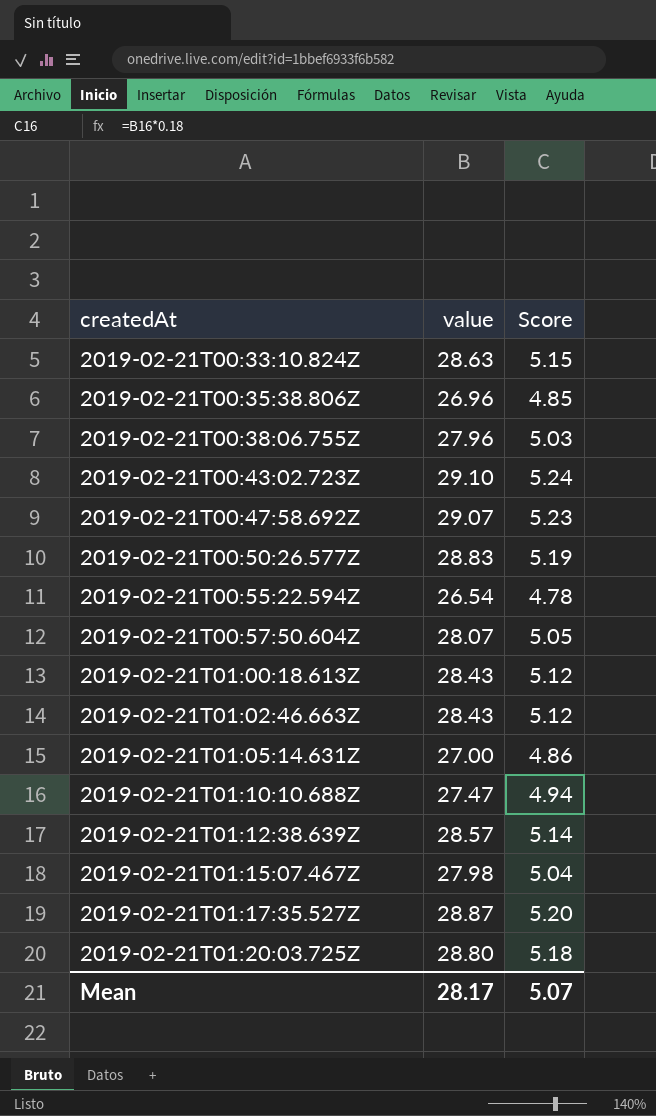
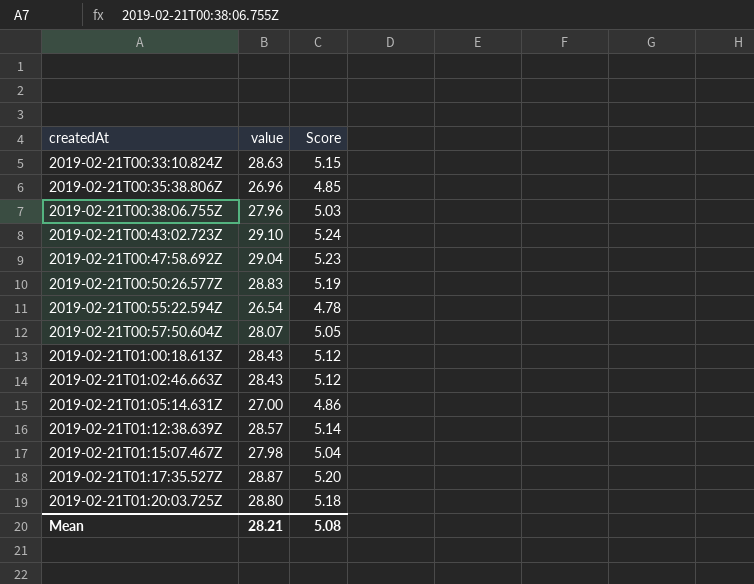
row 2019-02-21T01:10:10.688Z: 27.47 | 4.94 -> none
2019-02-21T00:47:58.692Z | value: 29.07 -> 29.04
Mean | value: 28.17 -> 28.21
Mean | Score: 5.07 -> 5.08

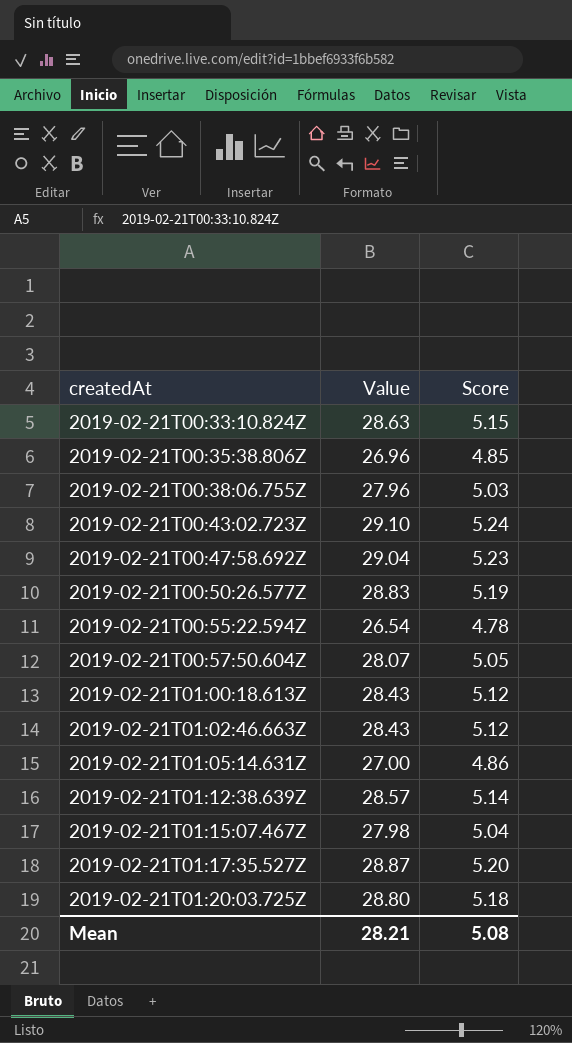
column name: value -> Value

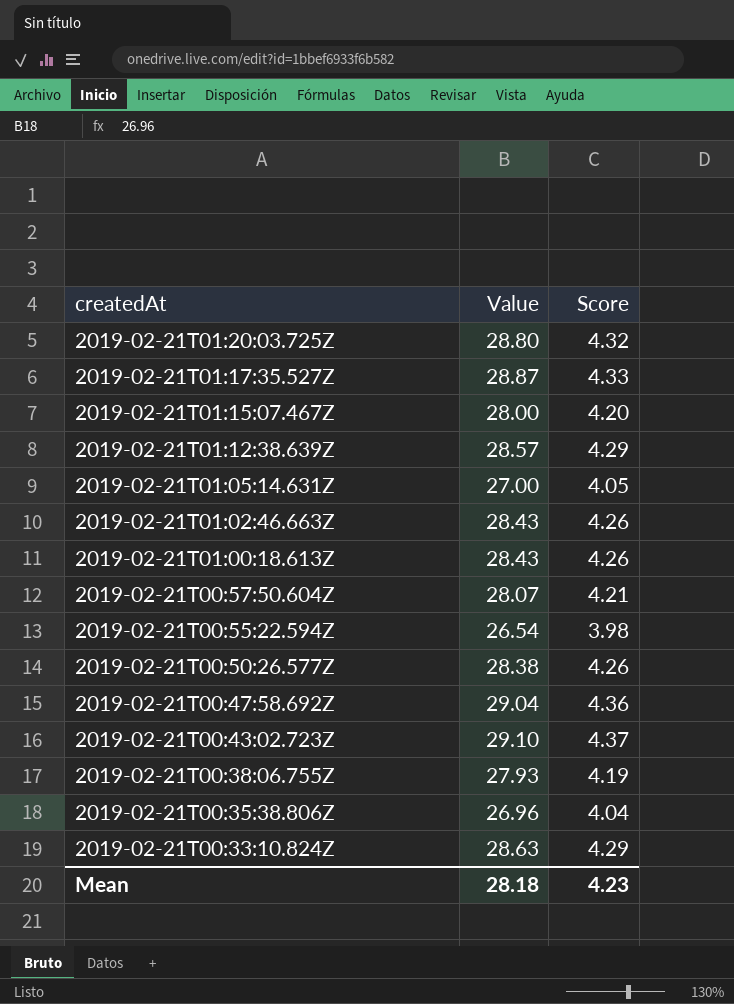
row order: createdAt ascending -> createdAt descending
column Score | formula: [Value] * 0.18 -> [Value] * 0.15
2019-02-21T01:15:07.467Z | Value: 27.98 -> 28.00
2019-02-21T00:50:26.577Z | Value: 28.83 -> 28.38
2019-02-21T00:38:06.755Z | Value: 27.96 -> 27.93
Mean | Value: 28.21 -> 28.18
Mean | Score: 5.08 -> 4.23

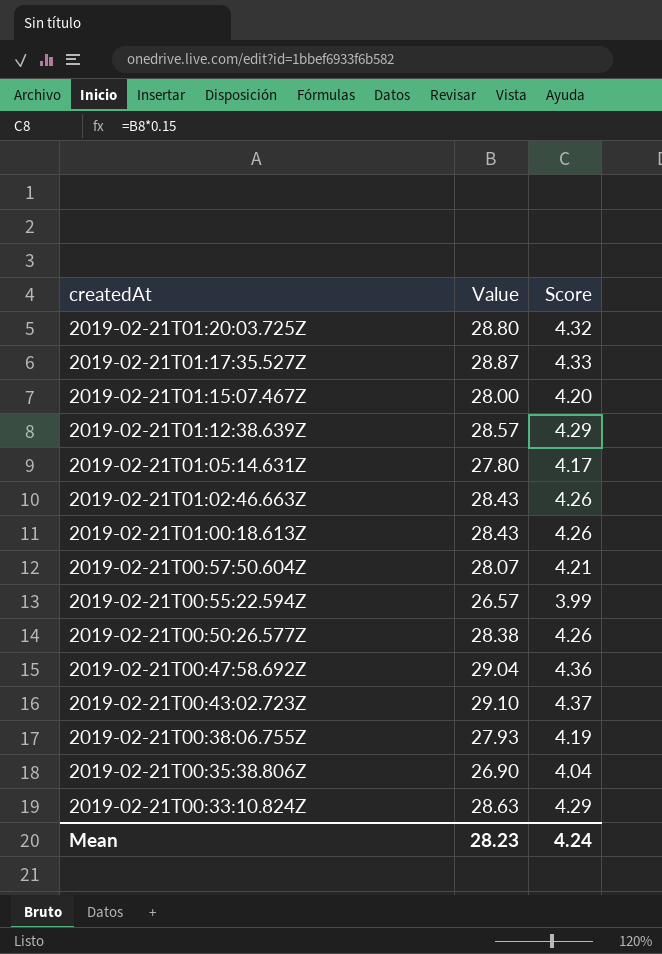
2019-02-21T01:05:14.631Z | Value: 27.00 -> 27.80
2019-02-21T01:05:14.631Z | Score: 4.05 -> 4.17
2019-02-21T00:55:22.594Z | Value: 26.54 -> 26.57
2019-02-21T00:55:22.594Z | Score: 3.98 -> 3.99
2019-02-21T00:35:38.806Z | Value: 26.96 -> 26.90
Mean | Value: 28.18 -> 28.23
Mean | Score: 4.23 -> 4.24

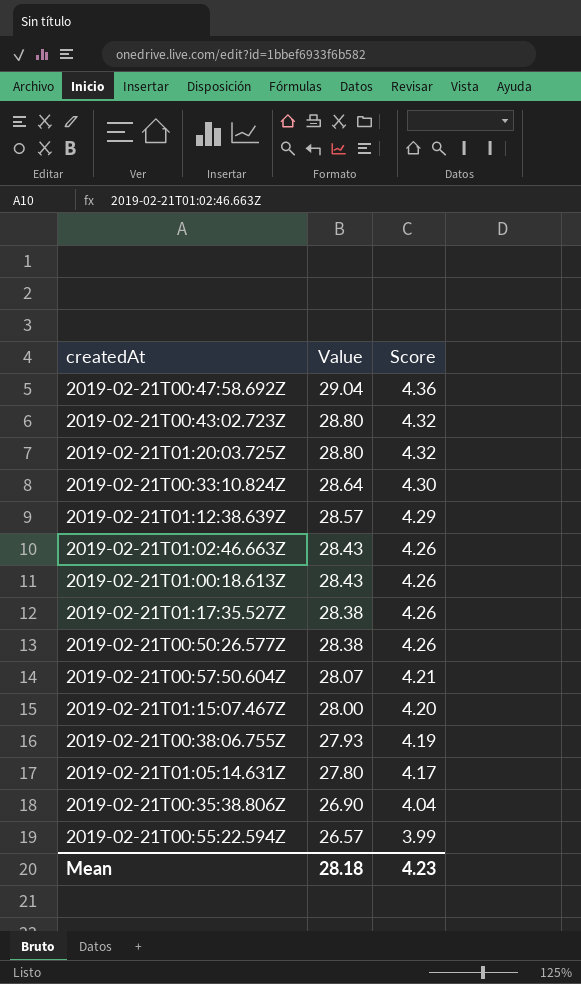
row order: createdAt descending -> Value descending
2019-02-21T00:43:02.723Z | Value: 29.10 -> 28.80
2019-02-21T00:43:02.723Z | Score: 4.37 -> 4.32
2019-02-21T00:33:10.824Z | Value: 28.63 -> 28.64
2019-02-21T00:33:10.824Z | Score: 4.29 -> 4.30
2019-02-21T01:17:35.527Z | Value: 28.87 -> 28.38
2019-02-21T01:17:35.527Z | Score: 4.33 -> 4.26
Mean | Value: 28.23 -> 28.18
Mean | Score: 4.24 -> 4.23

